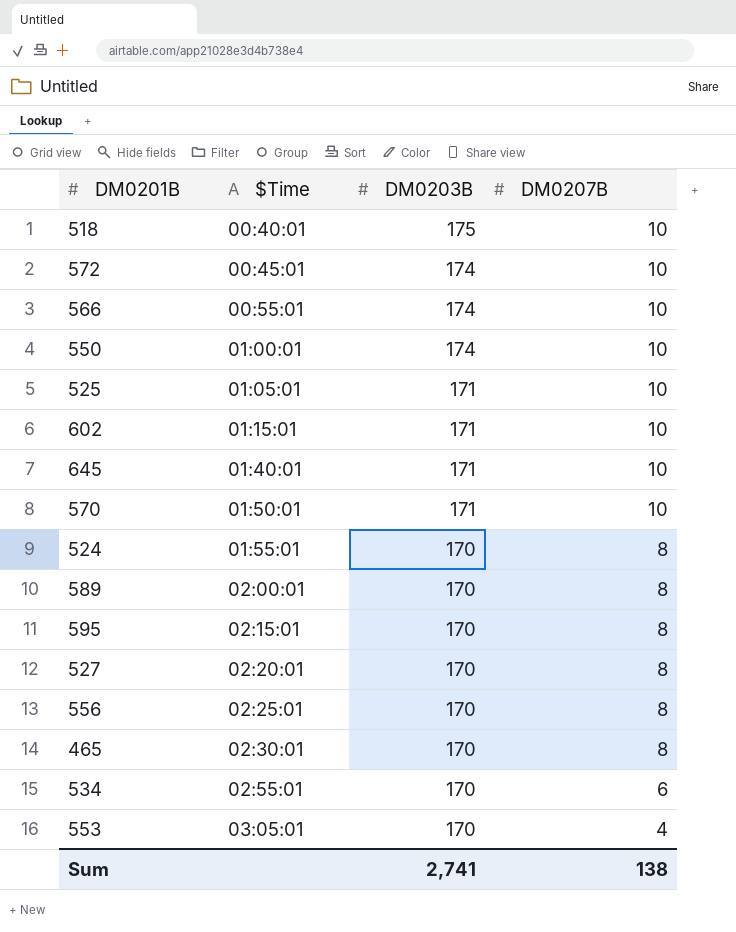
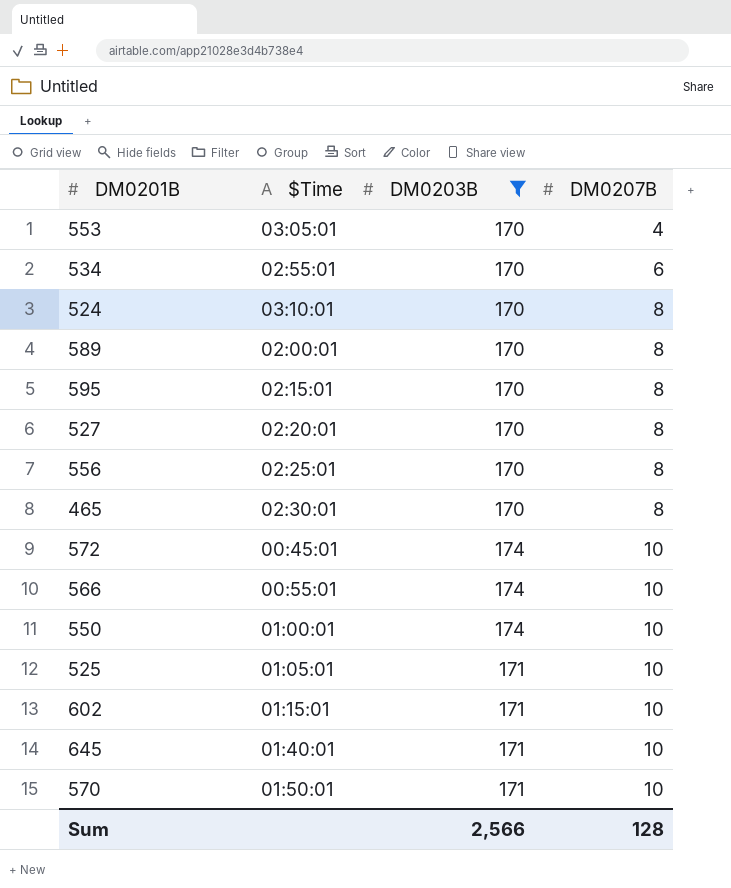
filter: none -> DM0203B != 175
row order: $Time ascending -> DM0207B ascending
524 | $Time: 01:55:01 -> 03:10:01
Sum | DM0203B: 2,741 -> 2,566
Sum | DM0207B: 138 -> 128

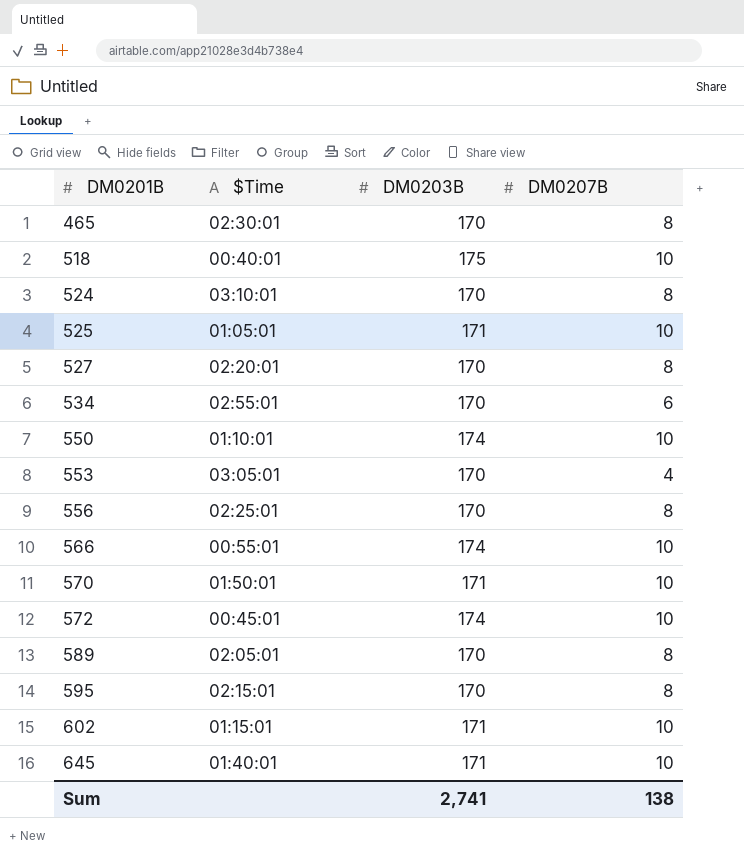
filter: DM0203B != 175 -> none
row order: DM0207B ascending -> DM0201B ascending
550 | $Time: 01:00:01 -> 01:10:01
589 | $Time: 02:00:01 -> 02:05:01
Sum | DM0203B: 2,566 -> 2,741
Sum | DM0207B: 128 -> 138

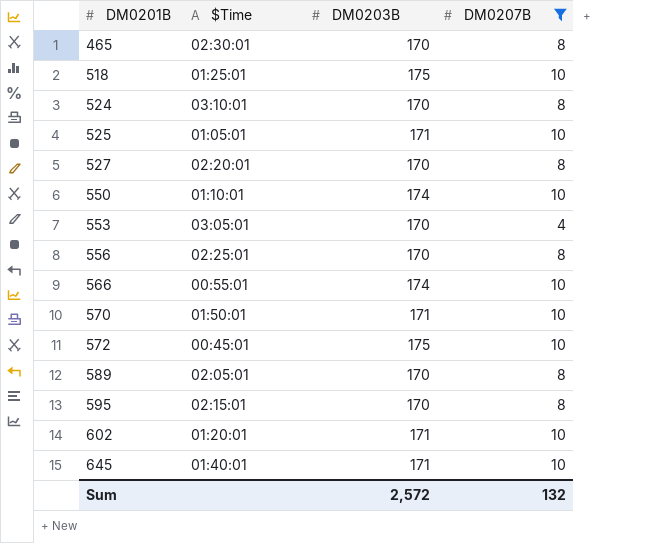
filter: none -> DM0207B != 6
518 | $Time: 00:40:01 -> 01:25:01
572 | DM0203B: 174 -> 175
602 | $Time: 01:15:01 -> 01:20:01
Sum | DM0203B: 2,741 -> 2,572
Sum | DM0207B: 138 -> 132

